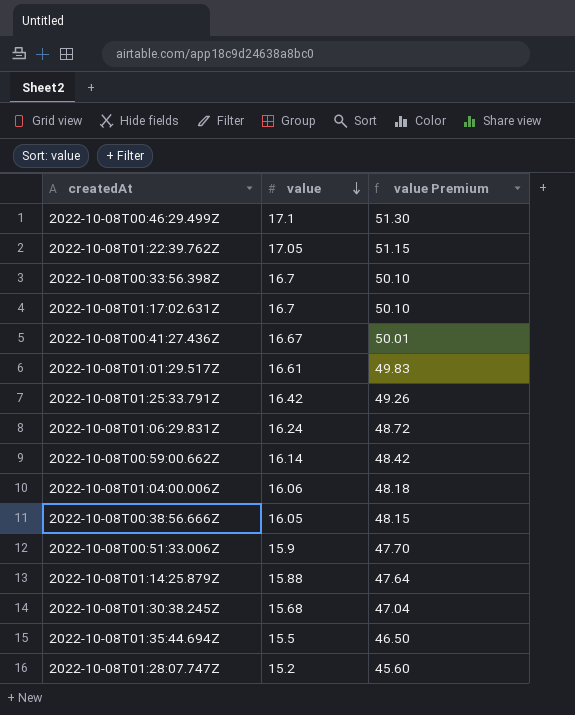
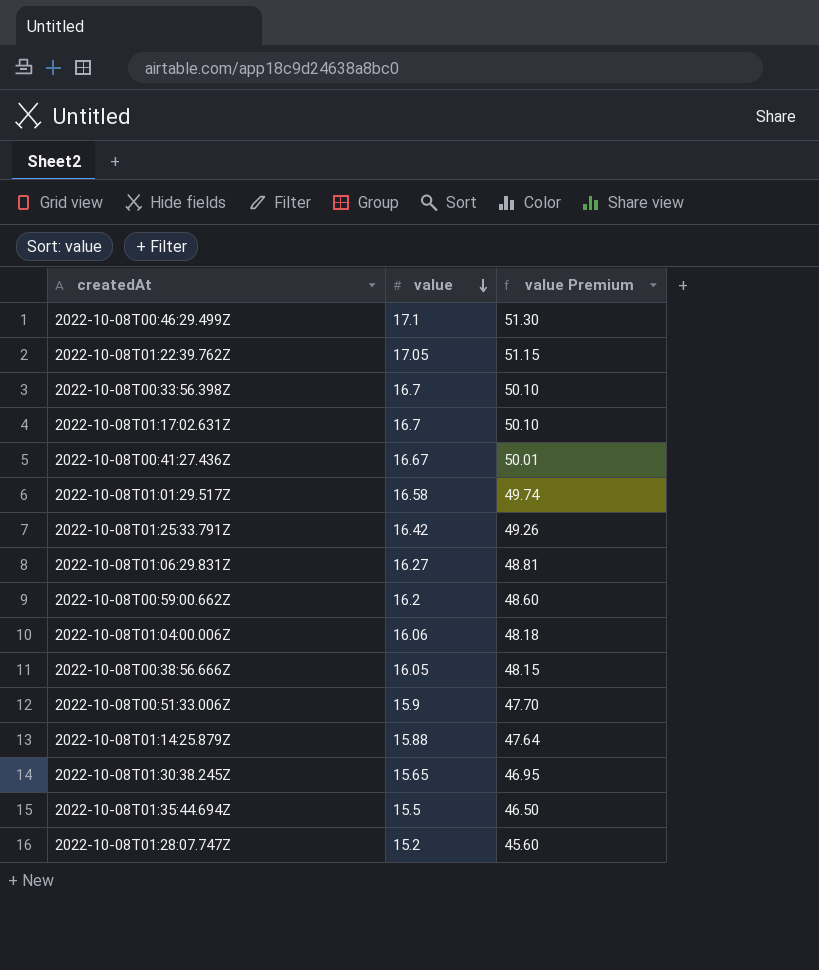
2022-10-08T01:01:29.517Z | value: 16.61 -> 16.58
2022-10-08T01:01:29.517Z | value Premium: 49.83 -> 49.74
2022-10-08T01:06:29.831Z | value: 16.24 -> 16.27
2022-10-08T01:06:29.831Z | value Premium: 48.72 -> 48.81
2022-10-08T00:59:00.662Z | value: 16.14 -> 16.2
2022-10-08T00:59:00.662Z | value Premium: 48.42 -> 48.60
2022-10-08T01:30:38.245Z | value: 15.68 -> 15.65
2022-10-08T01:30:38.245Z | value Premium: 47.04 -> 46.95

